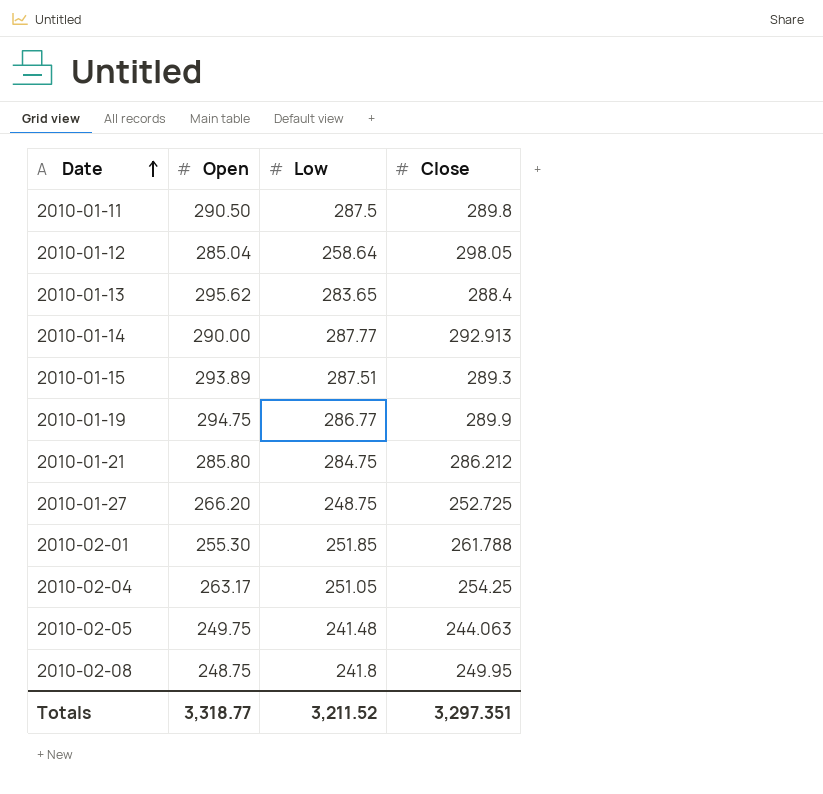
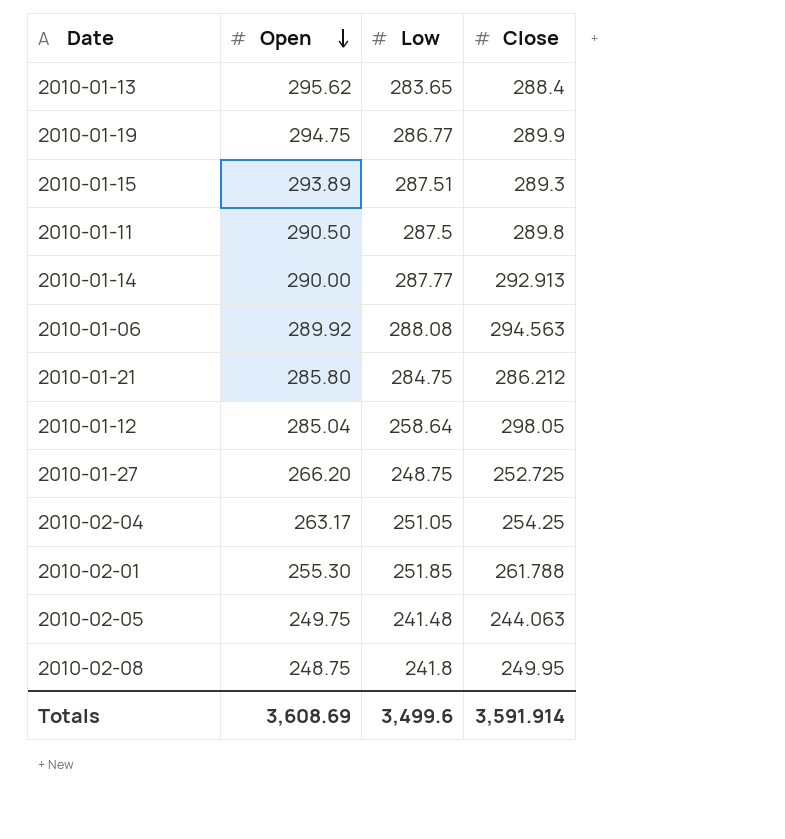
row order: Date ascending -> Open descending
row 2010-01-06: none -> 289.92 | 288.08 | 294.563
Totals | Open: 3,318.77 -> 3,608.69
Totals | Low: 3,211.52 -> 3,499.6
Totals | Close: 3,297.351 -> 3,591.914

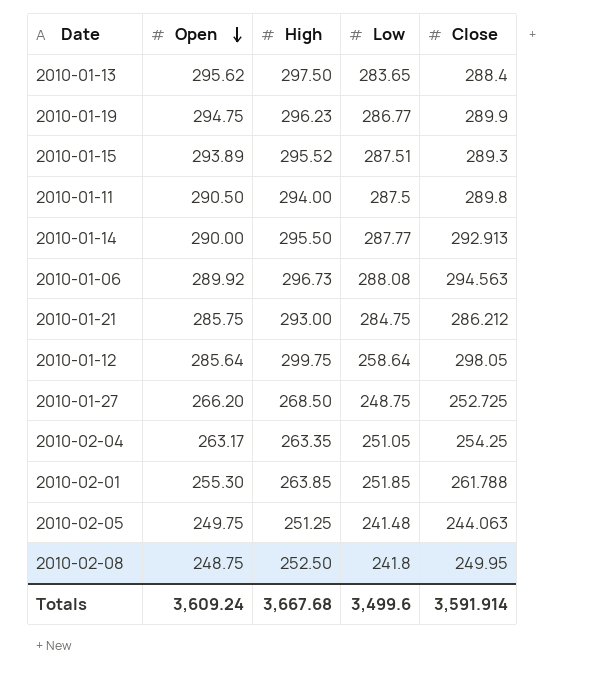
column High | position: none -> 3
2010-01-21 | Open: 285.80 -> 285.75
2010-01-12 | Open: 285.04 -> 285.64
Totals | Open: 3,608.69 -> 3,609.24

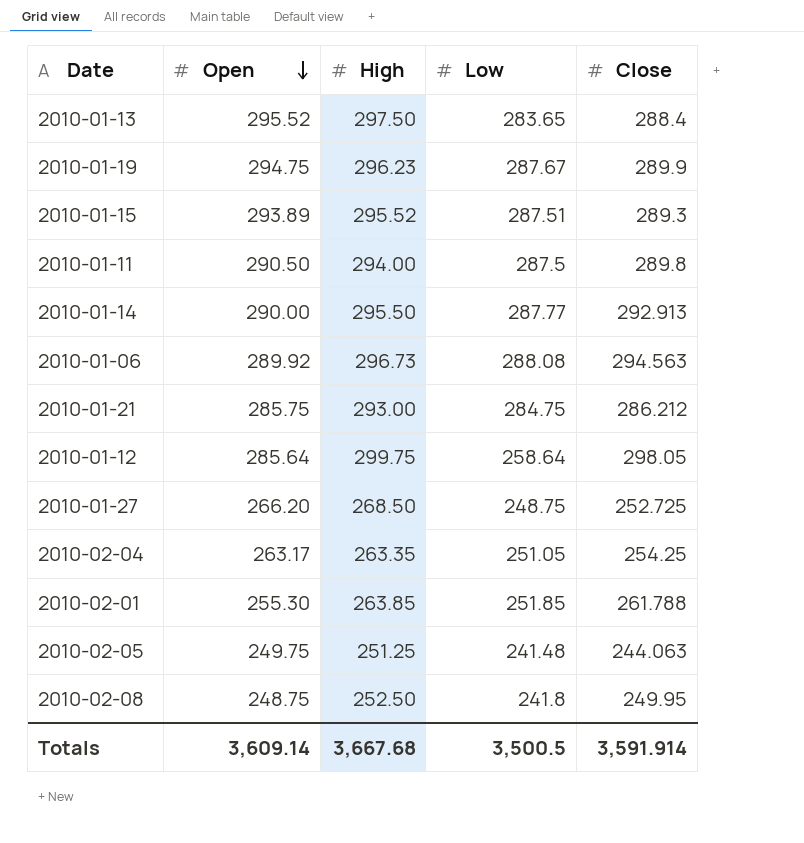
2010-01-13 | Open: 295.62 -> 295.52
2010-01-19 | Low: 286.77 -> 287.67
Totals | Open: 3,609.24 -> 3,609.14
Totals | Low: 3,499.6 -> 3,500.5

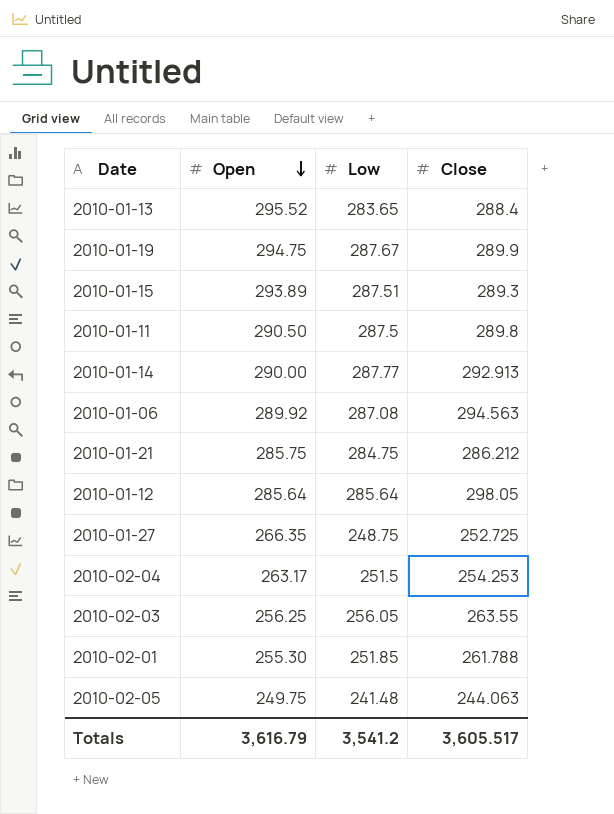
column High | position: 3 -> none
row 2010-02-08: 248.75 | 252.50 | 241.8 | 249.95 -> none
2010-01-06 | Low: 288.08 -> 287.08
2010-01-12 | Low: 258.64 -> 285.64
2010-01-27 | Open: 266.20 -> 266.35
2010-02-04 | Low: 251.05 -> 251.5
2010-02-04 | Close: 254.25 -> 254.253
row 2010-02-03: none -> 256.25 | 256.05 | 263.55
Totals | Open: 3,609.14 -> 3,616.79
Totals | Low: 3,500.5 -> 3,541.2
Totals | Close: 3,591.914 -> 3,605.517

